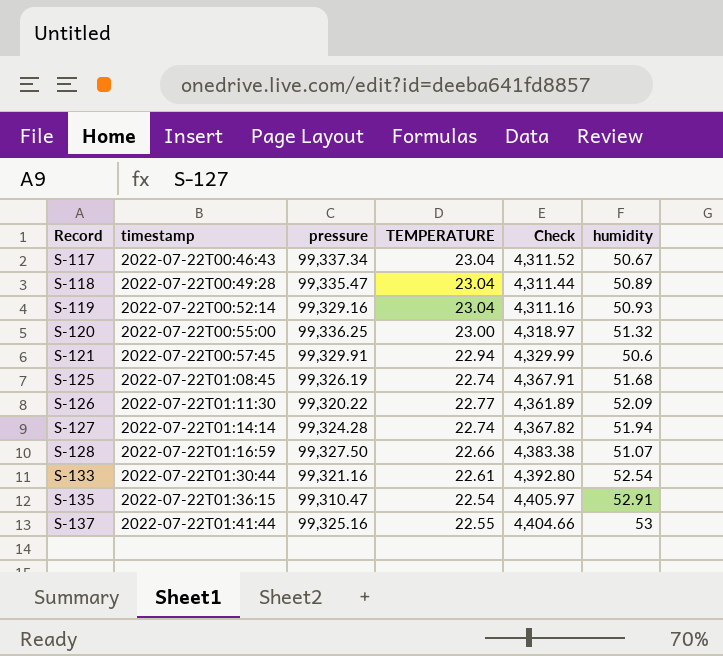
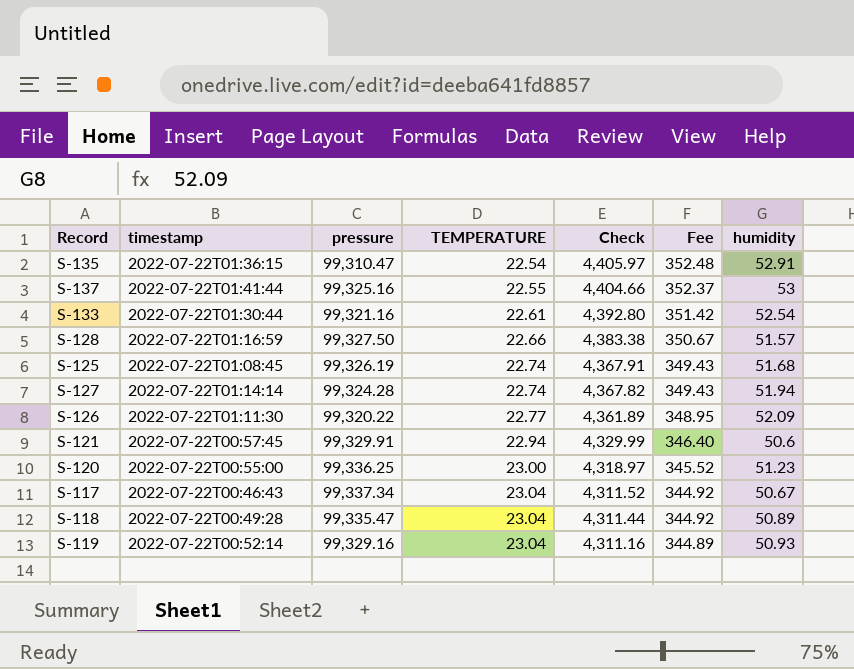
row order: Record ascending -> TEMPERATURE ascending
column Fee | formula: none -> [Check] * 0.08
S-128 | humidity: 51.07 -> 51.57
S-120 | humidity: 51.32 -> 51.23

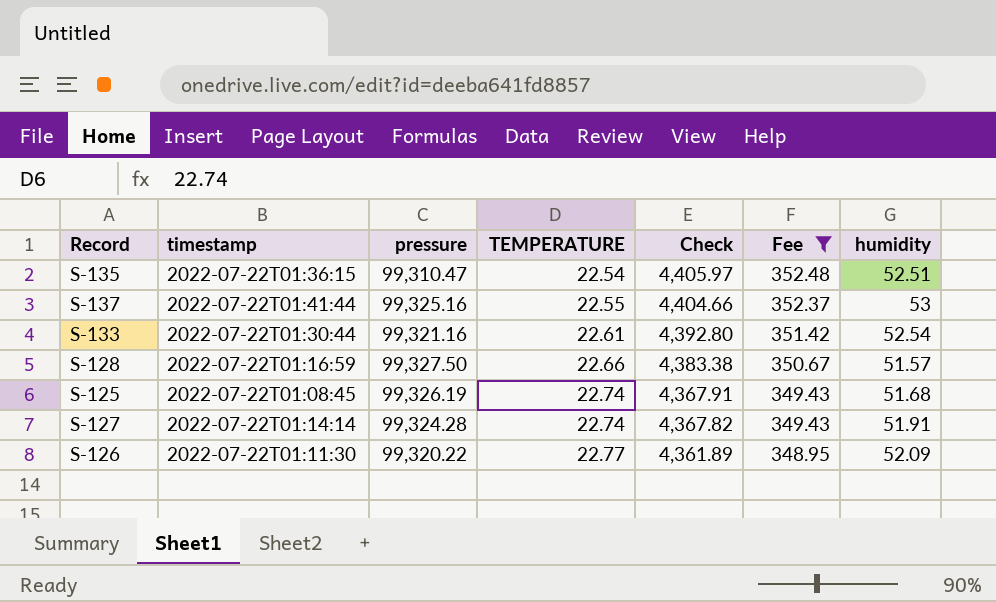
filter: none -> Fee >= 348.95
S-135 | humidity: 52.91 -> 52.51
S-127 | humidity: 51.94 -> 51.91

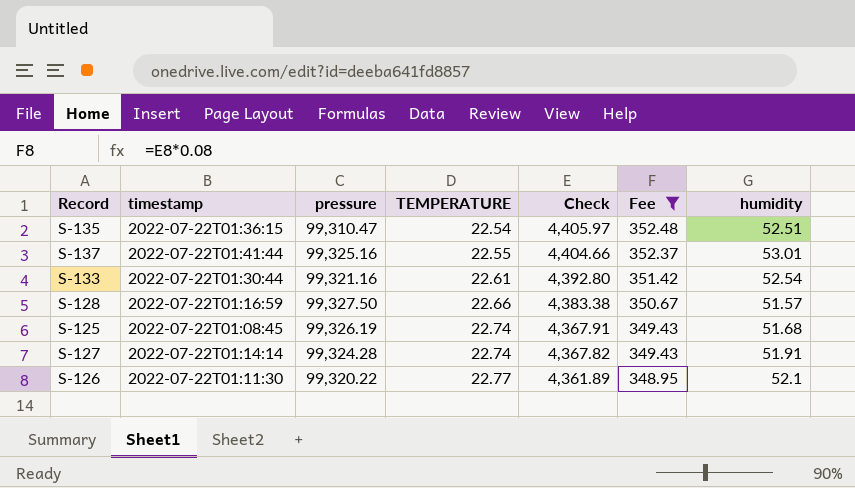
S-137 | humidity: 53 -> 53.01
S-126 | humidity: 52.09 -> 52.1

